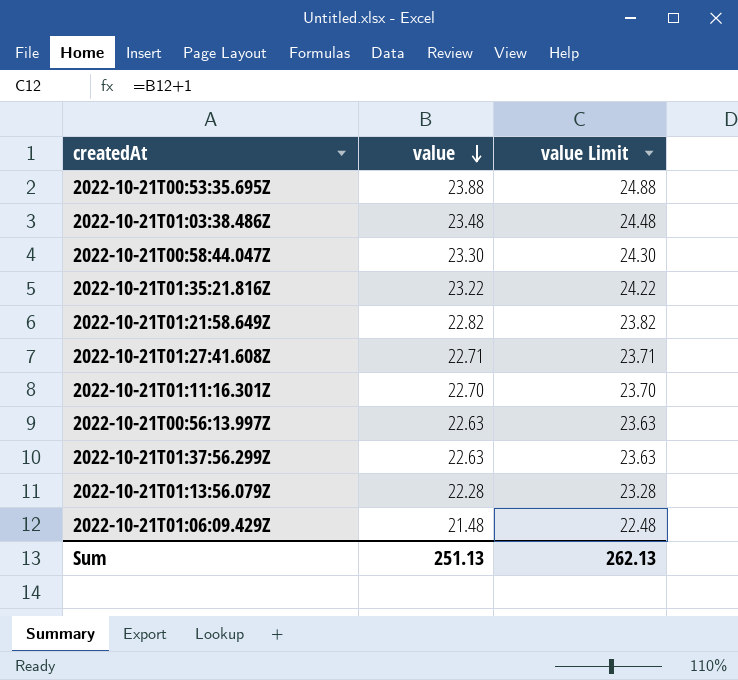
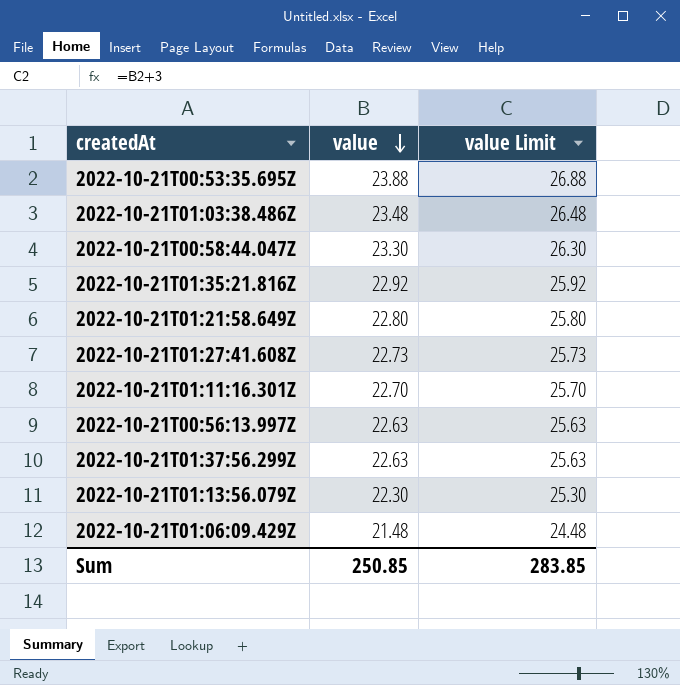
column value Limit | formula: [value] + 1 -> [value] + 3
2022-10-21T01:35:21.816Z | value: 23.22 -> 22.92
2022-10-21T01:21:58.649Z | value: 22.82 -> 22.80
2022-10-21T01:27:41.608Z | value: 22.71 -> 22.73
2022-10-21T01:13:56.079Z | value: 22.28 -> 22.30
Sum | value: 251.13 -> 250.85
Sum | value Limit: 262.13 -> 283.85

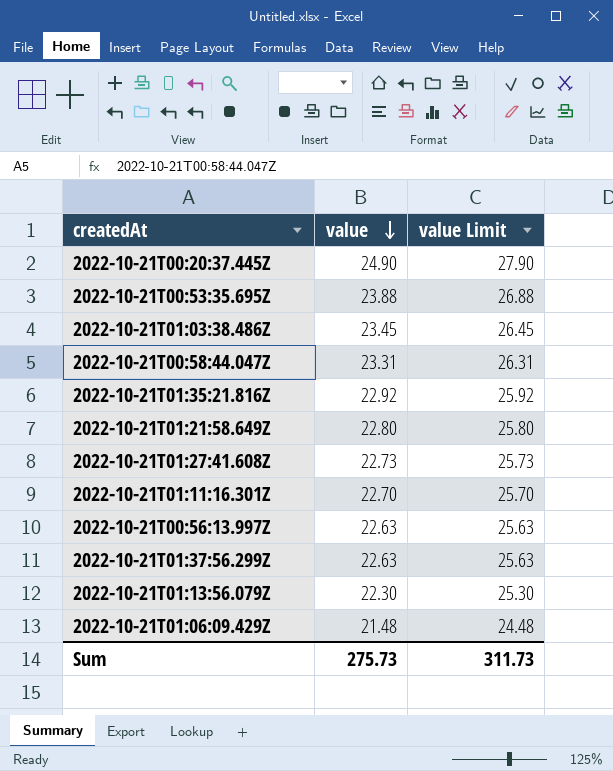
row 2022-10-21T00:20:37.445Z: none -> 24.90 | 27.90
2022-10-21T01:03:38.486Z | value: 23.48 -> 23.45
2022-10-21T01:03:38.486Z | value Limit: 26.48 -> 26.45
2022-10-21T00:58:44.047Z | value: 23.30 -> 23.31
2022-10-21T00:58:44.047Z | value Limit: 26.30 -> 26.31
Sum | value: 250.85 -> 275.73
Sum | value Limit: 283.85 -> 311.73

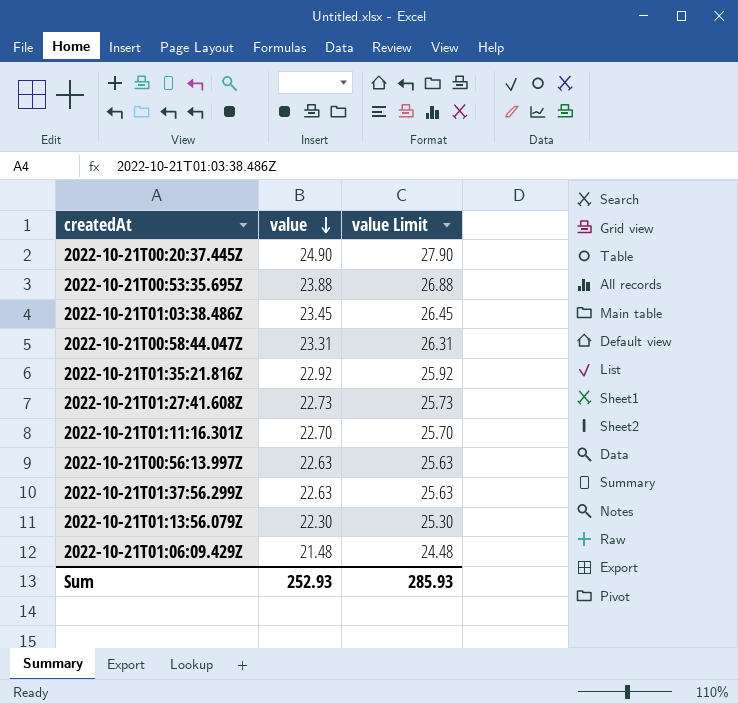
row 2022-10-21T01:21:58.649Z: 22.80 | 25.80 -> none
Sum | value: 275.73 -> 252.93
Sum | value Limit: 311.73 -> 285.93

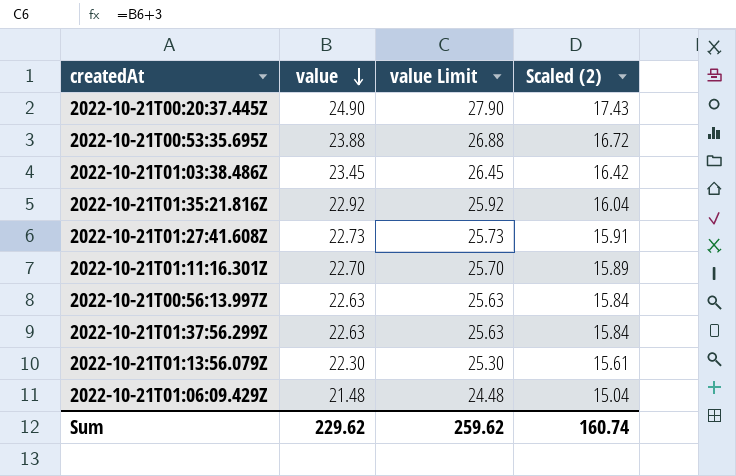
column Scaled (2) | formula: none -> [value] * 0.7
row 2022-10-21T00:58:44.047Z: 23.31 | 26.31 -> none
Sum | value: 252.93 -> 229.62
Sum | value Limit: 285.93 -> 259.62

